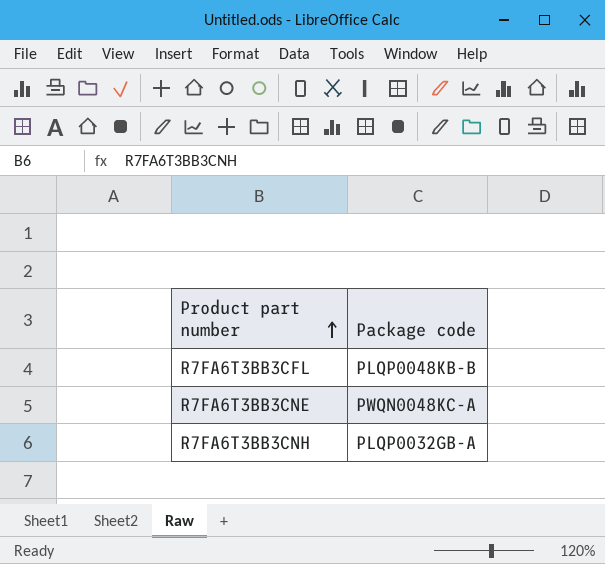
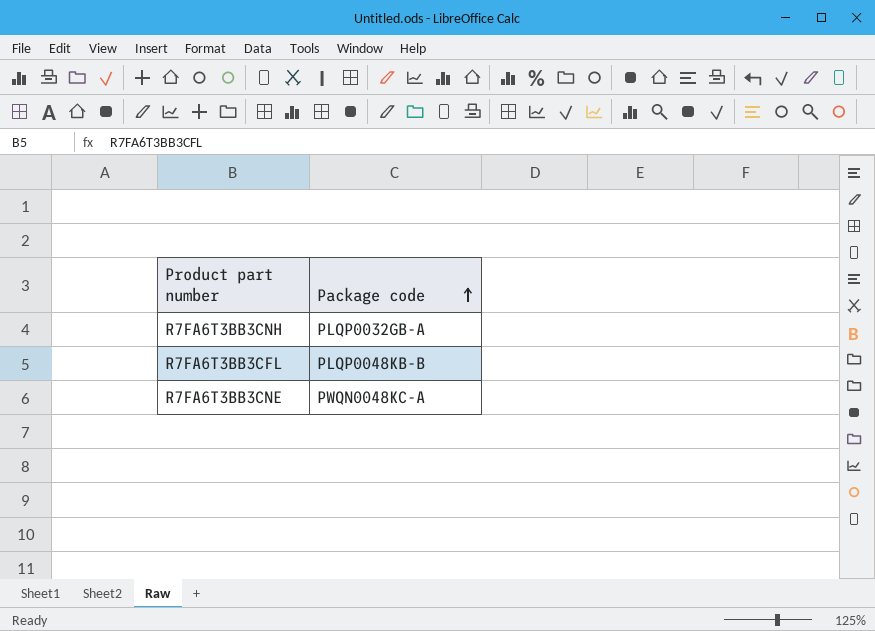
row order: Product part number ascending -> Package code ascending

